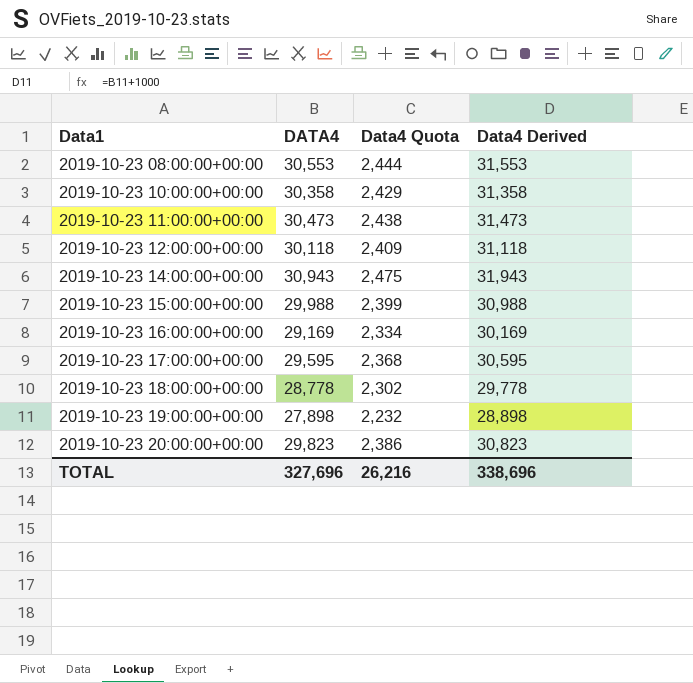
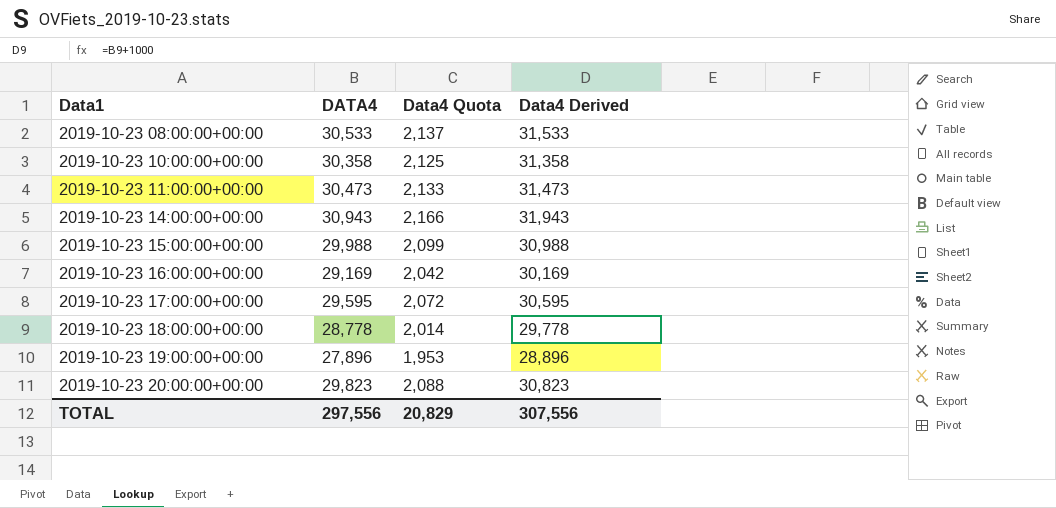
column Data4 Quota | formula: [DATA4] * 0.08 -> [DATA4] * 0.07
row 2019-10-23 12:00:00+00:00: 30,118 | 2,409 | 31,118 -> none
2019-10-23 08:00:00+00:00 | DATA4: 30,553 -> 30,533
2019-10-23 08:00:00+00:00 | Data4 Derived: 31,553 -> 31,533
2019-10-23 19:00:00+00:00 | DATA4: 27,898 -> 27,896
2019-10-23 19:00:00+00:00 | Data4 Derived: 28,898 -> 28,896
TOTAL | DATA4: 327,696 -> 297,556
TOTAL | Data4 Quota: 26,216 -> 20,829
TOTAL | Data4 Derived: 338,696 -> 307,556

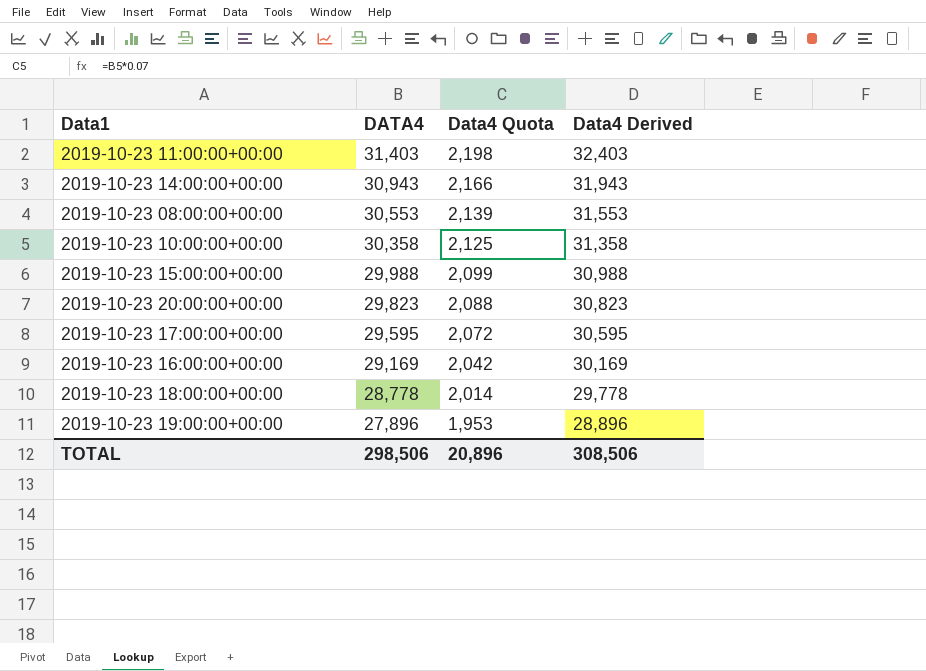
row order: Data1 ascending -> DATA4 descending
2019-10-23 11:00:00+00:00 | DATA4: 30,473 -> 31,403
2019-10-23 11:00:00+00:00 | Data4 Quota: 2,133 -> 2,198
2019-10-23 11:00:00+00:00 | Data4 Derived: 31,473 -> 32,403
2019-10-23 08:00:00+00:00 | DATA4: 30,533 -> 30,553
2019-10-23 08:00:00+00:00 | Data4 Quota: 2,137 -> 2,139
2019-10-23 08:00:00+00:00 | Data4 Derived: 31,533 -> 31,553
TOTAL | DATA4: 297,556 -> 298,506
TOTAL | Data4 Quota: 20,829 -> 20,896
TOTAL | Data4 Derived: 307,556 -> 308,506

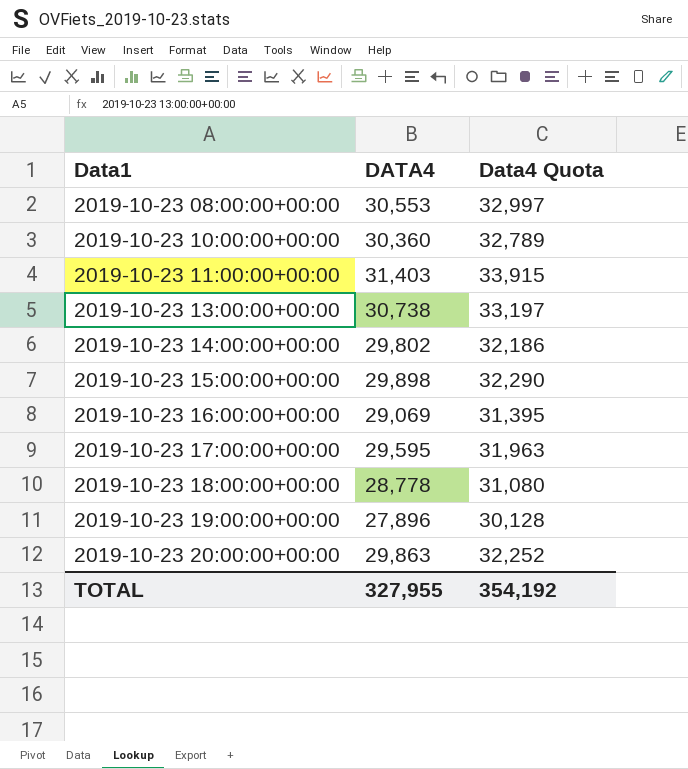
row order: DATA4 descending -> Data1 ascending
column Data4 Derived | formula: [DATA4] + 1000 -> none
column Data4 Quota | formula: [DATA4] * 0.07 -> [DATA4] * 1.08
2019-10-23 10:00:00+00:00 | DATA4: 30,358 -> 30,360
row 2019-10-23 13:00:00+00:00: none -> 30,738 | 33,197
2019-10-23 14:00:00+00:00 | DATA4: 30,943 -> 29,802
2019-10-23 15:00:00+00:00 | DATA4: 29,988 -> 29,898
2019-10-23 16:00:00+00:00 | DATA4: 29,169 -> 29,069
2019-10-23 20:00:00+00:00 | DATA4: 29,823 -> 29,863
TOTAL | DATA4: 298,506 -> 327,955
TOTAL | Data4 Quota: 20,896 -> 354,192

